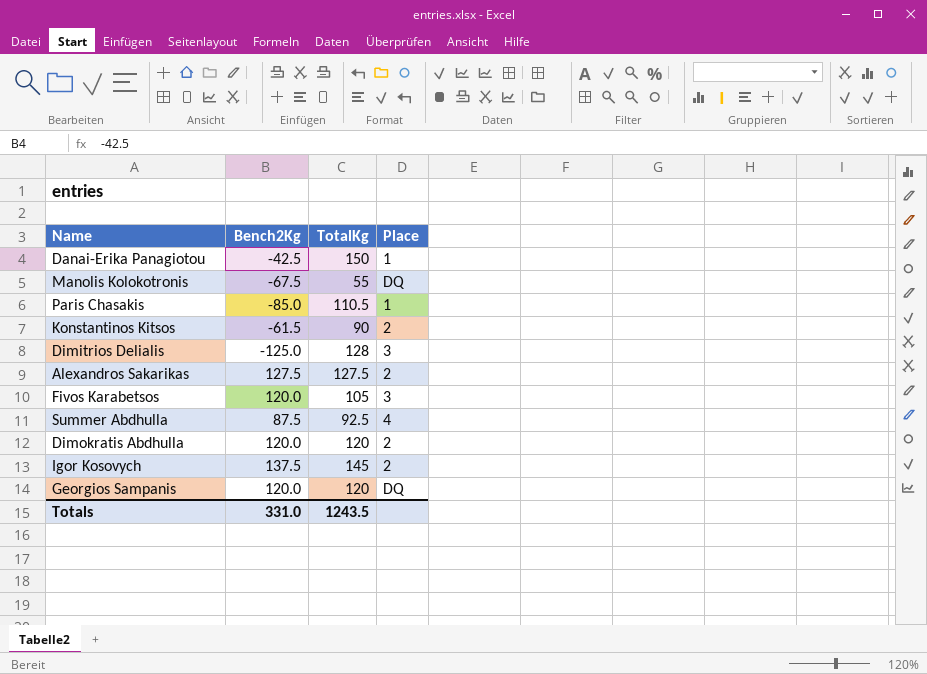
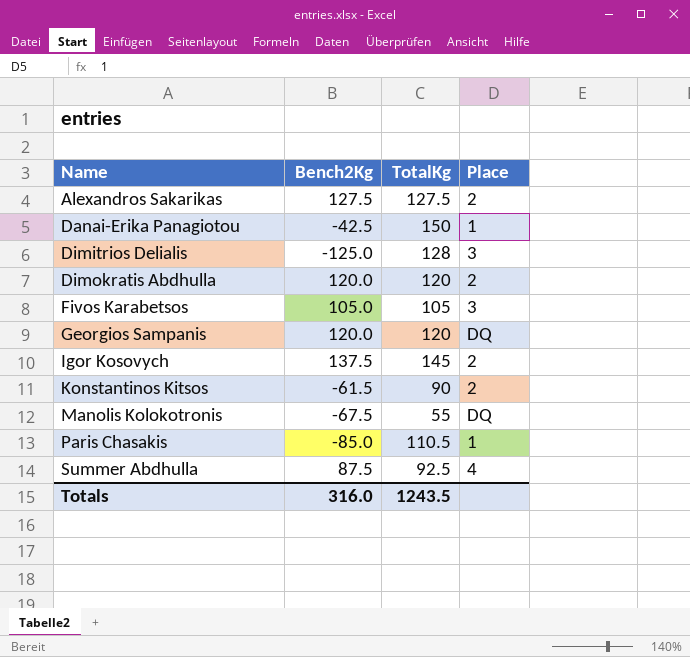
row order: none -> Name ascending
Fivos Karabetsos | Bench2Kg: 120.0 -> 105.0
Totals | Bench2Kg: 331.0 -> 316.0

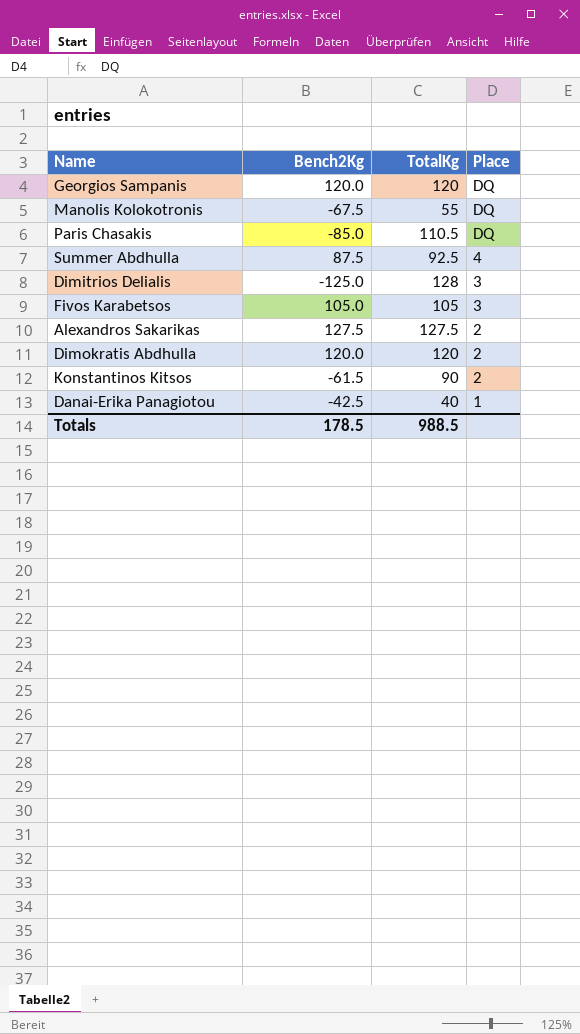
row order: Name ascending -> Place descending
row Igor Kosovych: 137.5 | 145 | 2 -> none
Paris Chasakis | Place: 1 -> DQ
Danai-Erika Panagiotou | TotalKg: 150 -> 40
Totals | Bench2Kg: 316.0 -> 178.5
Totals | TotalKg: 1243.5 -> 988.5

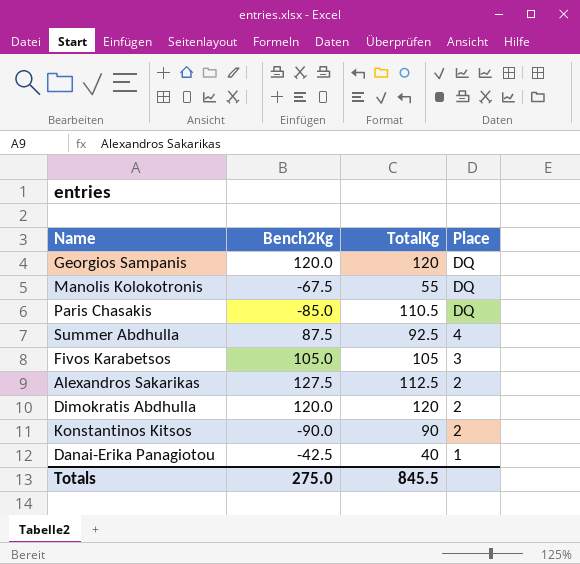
row Dimitrios Delialis: -125.0 | 128 | 3 -> none
Alexandros Sakarikas | TotalKg: 127.5 -> 112.5
Konstantinos Kitsos | Bench2Kg: -61.5 -> -90.0
Totals | Bench2Kg: 178.5 -> 275.0
Totals | TotalKg: 988.5 -> 845.5

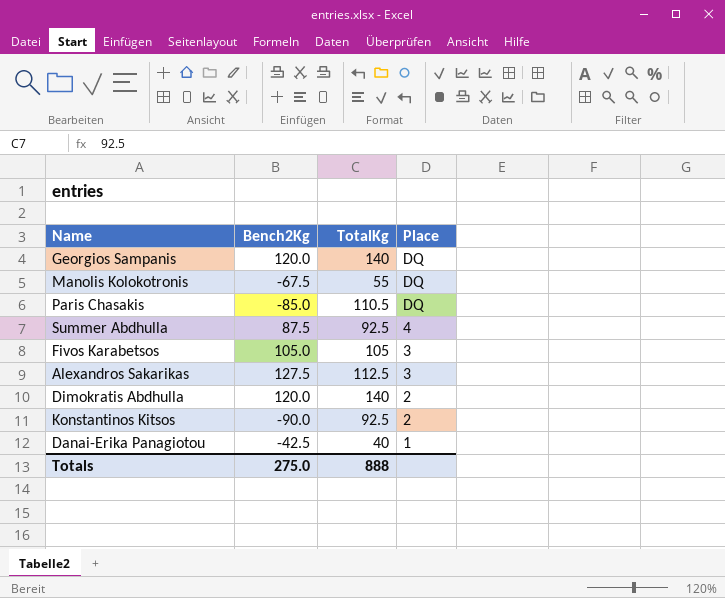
Georgios Sampanis | TotalKg: 120 -> 140
Alexandros Sakarikas | Place: 2 -> 3
Dimokratis Abdhulla | TotalKg: 120 -> 140
Konstantinos Kitsos | TotalKg: 90 -> 92.5
Totals | TotalKg: 845.5 -> 888

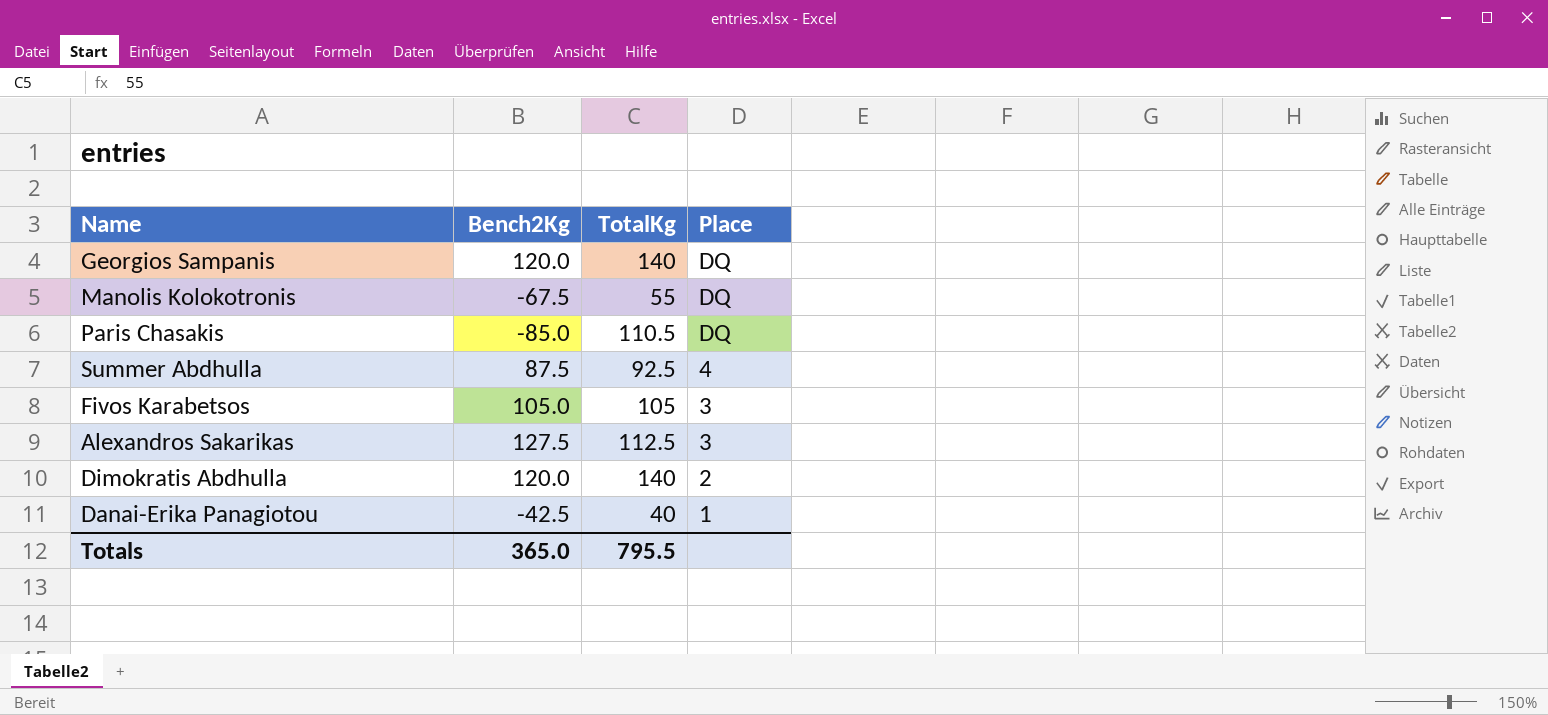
row Konstantinos Kitsos: -90.0 | 92.5 | 2 -> none
Totals | Bench2Kg: 275.0 -> 365.0
Totals | TotalKg: 888 -> 795.5

